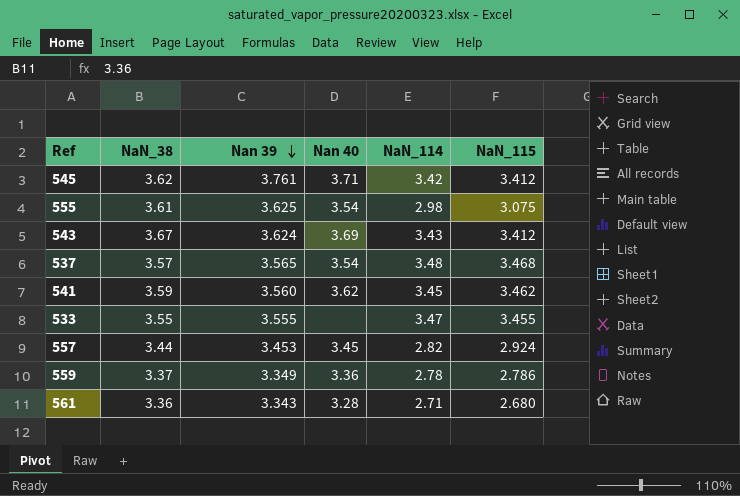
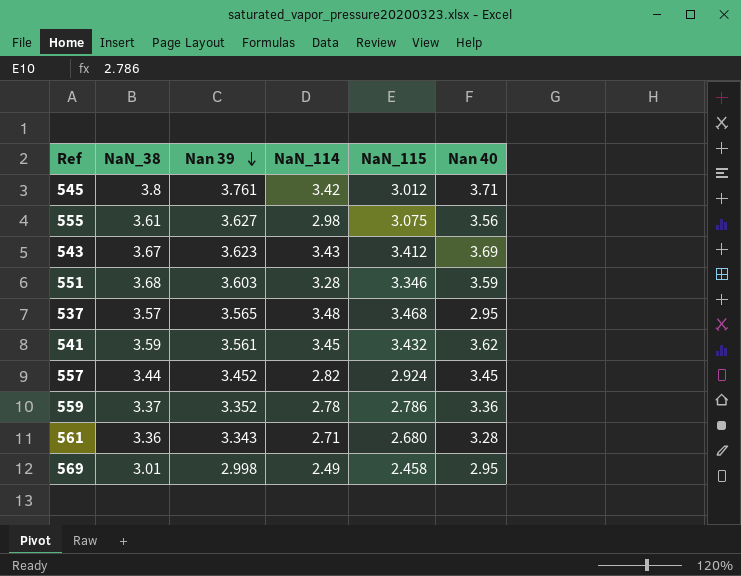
column Nan 40 | position: 4 -> 6
row 533: 3.55 | 3.555 | none | 3.47 | 3.455 -> none
545 | NaN_38: 3.62 -> 3.8
545 | NaN_115: 3.412 -> 3.012
555 | Nan 39: 3.625 -> 3.627
555 | Nan 40: 3.54 -> 3.56
543 | Nan 39: 3.624 -> 3.623
row 551: none -> 3.68 | 3.603 | 3.28 | 3.346 | 3.59
537 | Nan 40: 3.54 -> 2.95
541 | Nan 39: 3.560 -> 3.561
541 | NaN_115: 3.462 -> 3.432
557 | Nan 39: 3.453 -> 3.452
559 | Nan 39: 3.349 -> 3.352
row 569: none -> 3.01 | 2.998 | 2.49 | 2.458 | 2.95

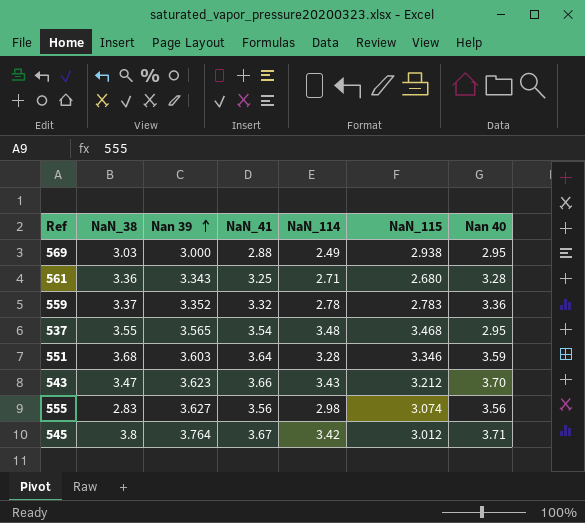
row order: Nan 39 descending -> Nan 39 ascending
column NaN_41 | position: none -> 4
row 541: 3.59 | 3.561 | 3.45 | 3.432 | 3.62 -> none
row 557: 3.44 | 3.452 | 2.82 | 2.924 | 3.45 -> none
569 | NaN_38: 3.01 -> 3.03
569 | Nan 39: 2.998 -> 3.000
569 | NaN_115: 2.458 -> 2.938
559 | NaN_115: 2.786 -> 2.783
537 | NaN_38: 3.57 -> 3.55
543 | NaN_38: 3.67 -> 3.47
543 | NaN_115: 3.412 -> 3.212
543 | Nan 40: 3.69 -> 3.70
555 | NaN_38: 3.61 -> 2.83
555 | NaN_115: 3.075 -> 3.074
545 | Nan 39: 3.761 -> 3.764

